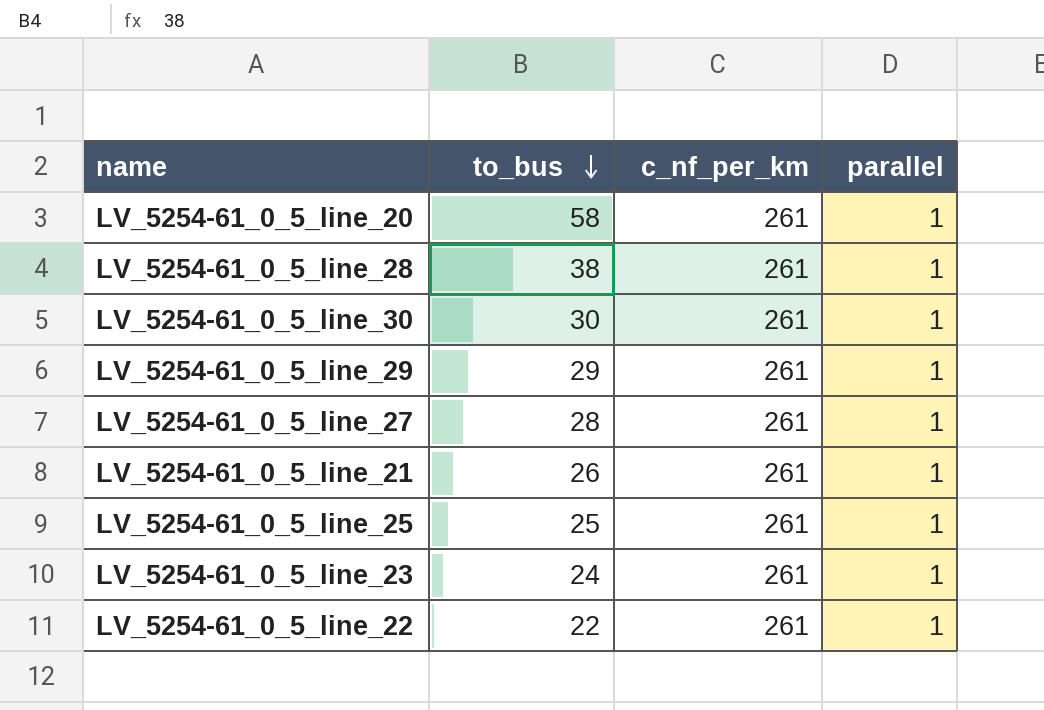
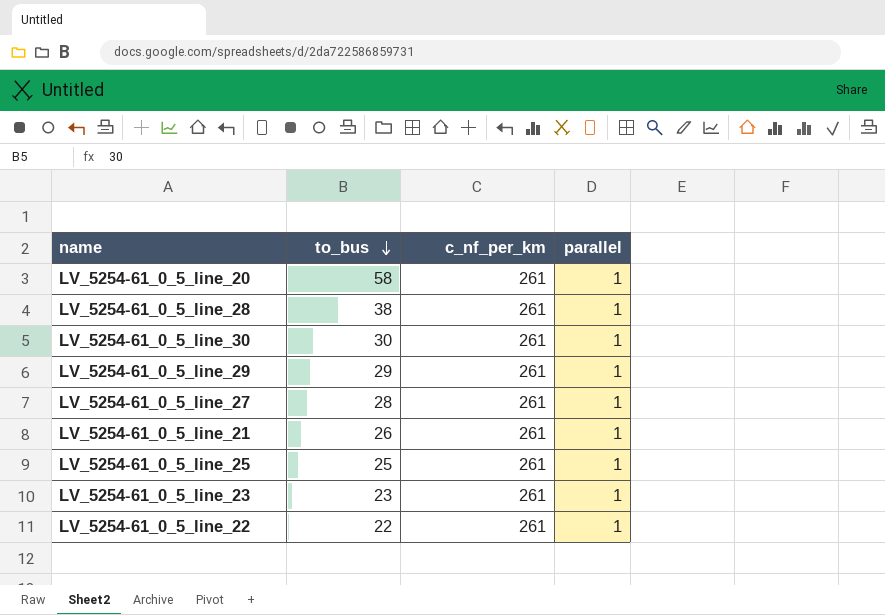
LV_5254-61_0_5_line_23 | to_bus: 24 -> 23

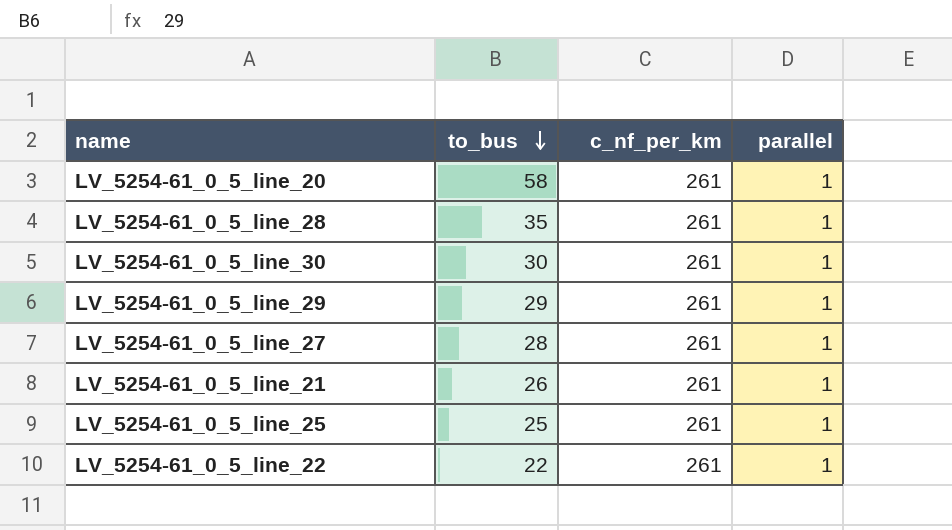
row LV_5254-61_0_5_line_23: 23 | 261 | 1 -> none
LV_5254-61_0_5_line_28 | to_bus: 38 -> 35

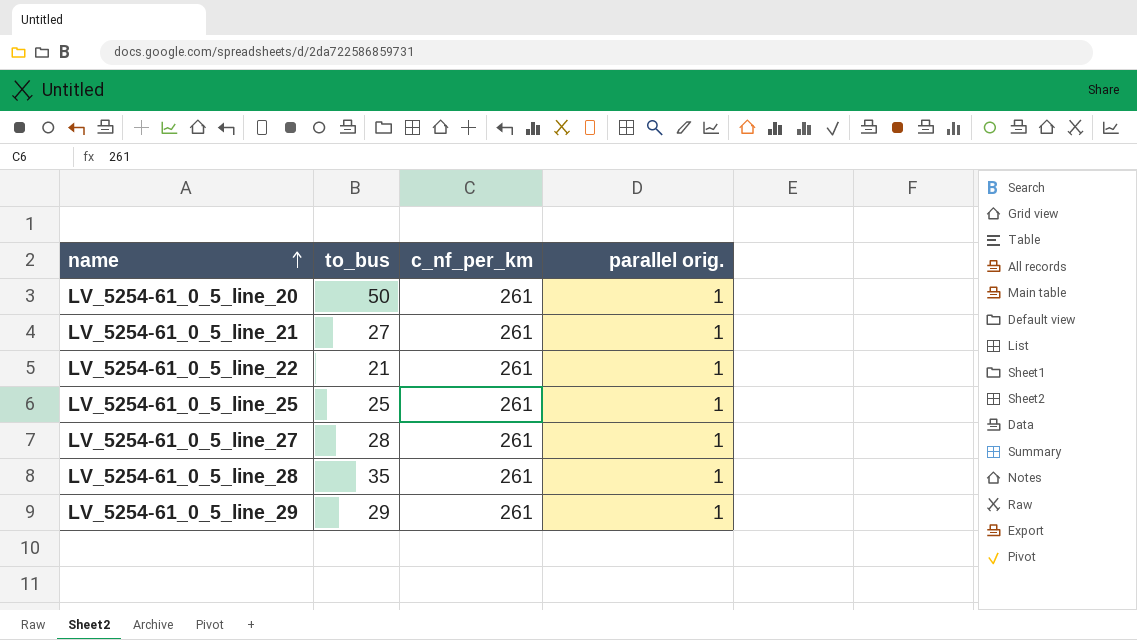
row order: to_bus descending -> name ascending
column name: parallel -> parallel orig.
row LV_5254-61_0_5_line_30: 30 | 261 | 1 -> none
LV_5254-61_0_5_line_20 | to_bus: 58 -> 50
LV_5254-61_0_5_line_21 | to_bus: 26 -> 27
LV_5254-61_0_5_line_22 | to_bus: 22 -> 21

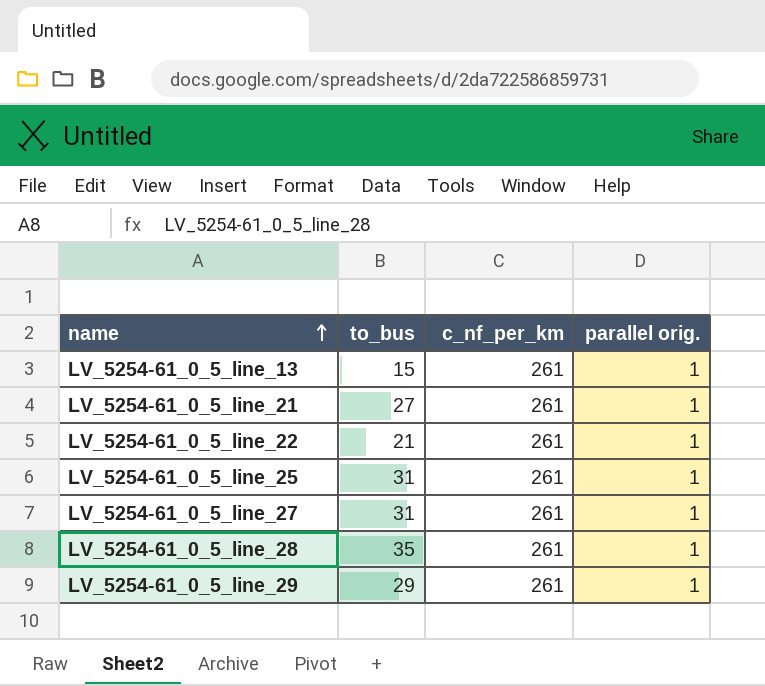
row LV_5254-61_0_5_line_20: 50 | 261 | 1 -> none
row LV_5254-61_0_5_line_13: none -> 15 | 261 | 1
LV_5254-61_0_5_line_25 | to_bus: 25 -> 31
LV_5254-61_0_5_line_27 | to_bus: 28 -> 31

